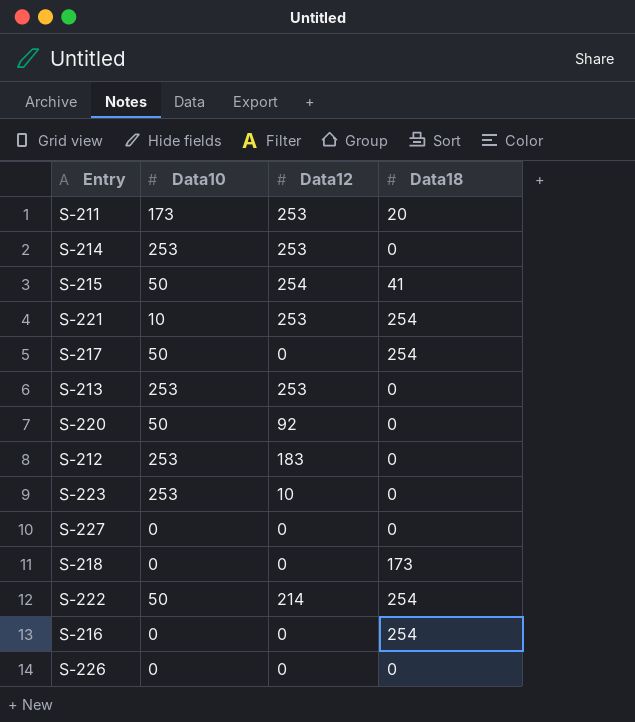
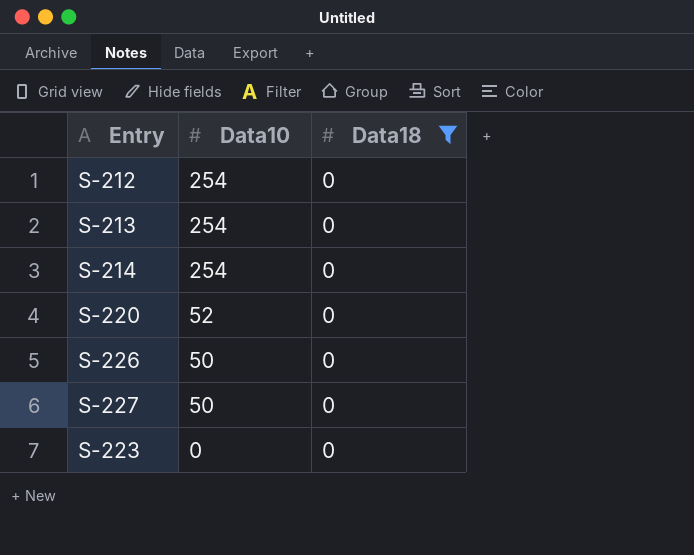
filter: none -> Data18 = 0
row order: none -> Data10 descending
column Data12 | position: 3 -> none
S-212 | Data10: 253 -> 254
S-213 | Data10: 253 -> 254
S-214 | Data10: 253 -> 254
S-220 | Data10: 50 -> 52
S-226 | Data10: 0 -> 50
S-227 | Data10: 0 -> 50
S-223 | Data10: 253 -> 0

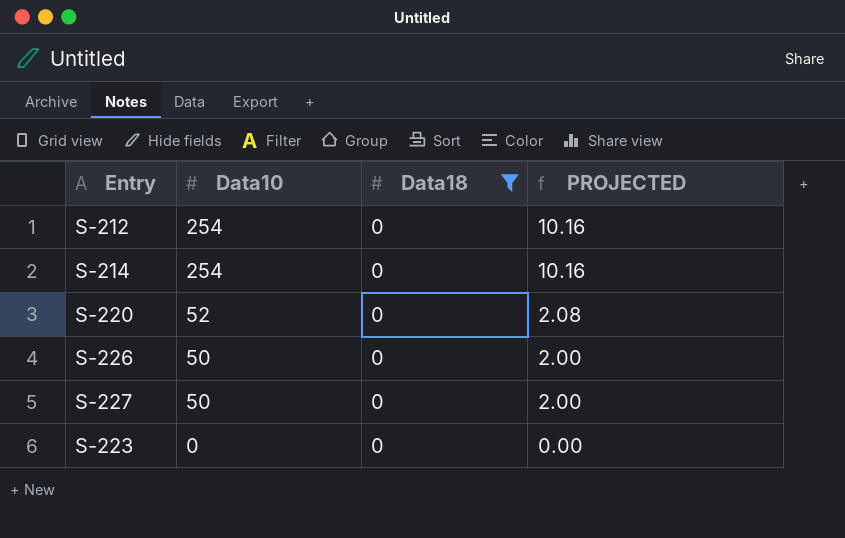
column PROJECTED | formula: none -> [Data10] * 0.04
row S-213: 254 | 0 -> none

